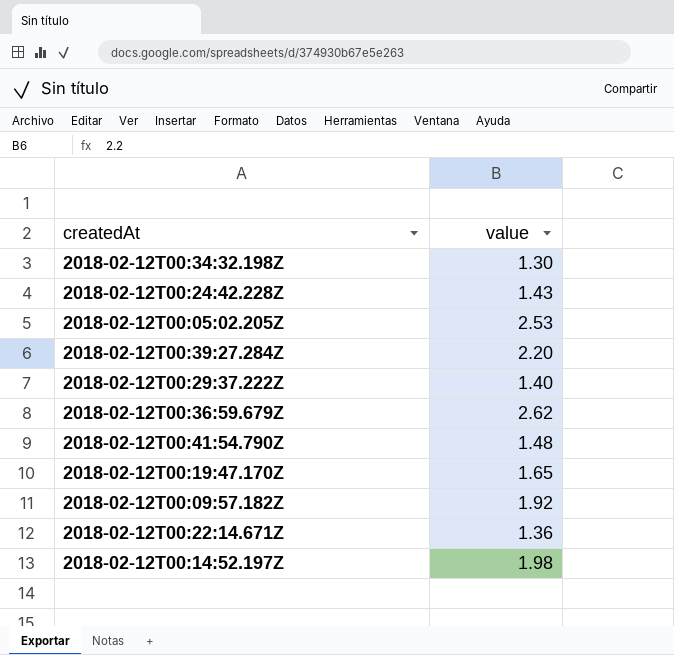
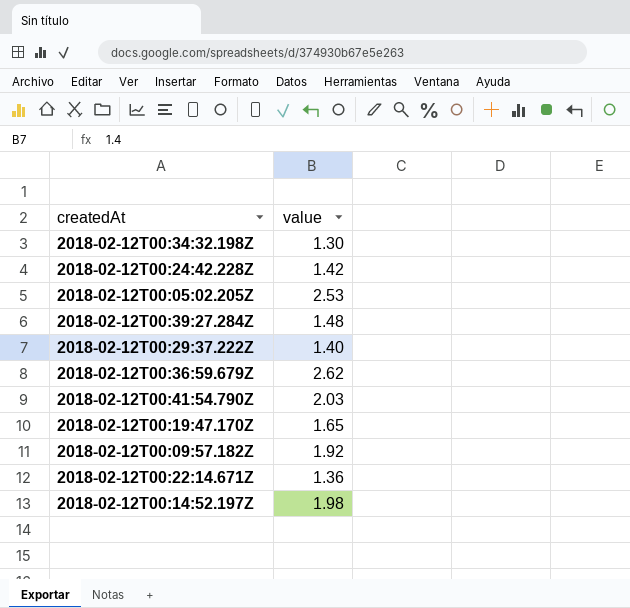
2018-02-12T00:24:42.228Z | value: 1.43 -> 1.42
2018-02-12T00:39:27.284Z | value: 2.20 -> 1.48
2018-02-12T00:41:54.790Z | value: 1.48 -> 2.03

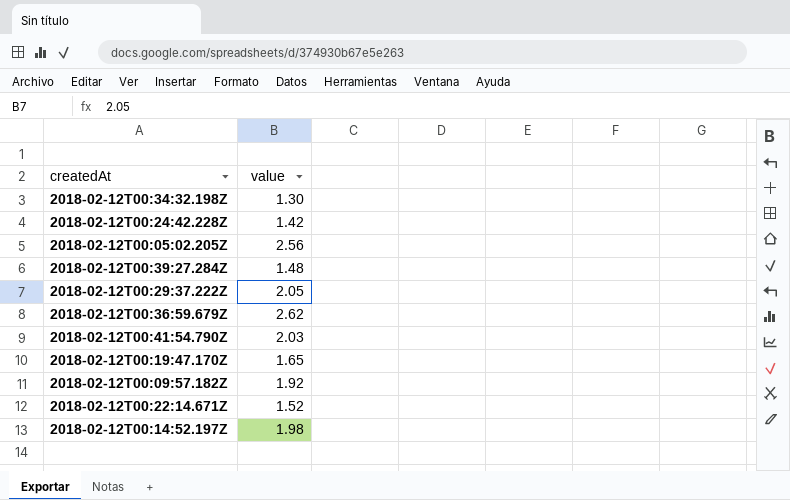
2018-02-12T00:05:02.205Z | value: 2.53 -> 2.56
2018-02-12T00:29:37.222Z | value: 1.40 -> 2.05
2018-02-12T00:22:14.671Z | value: 1.36 -> 1.52

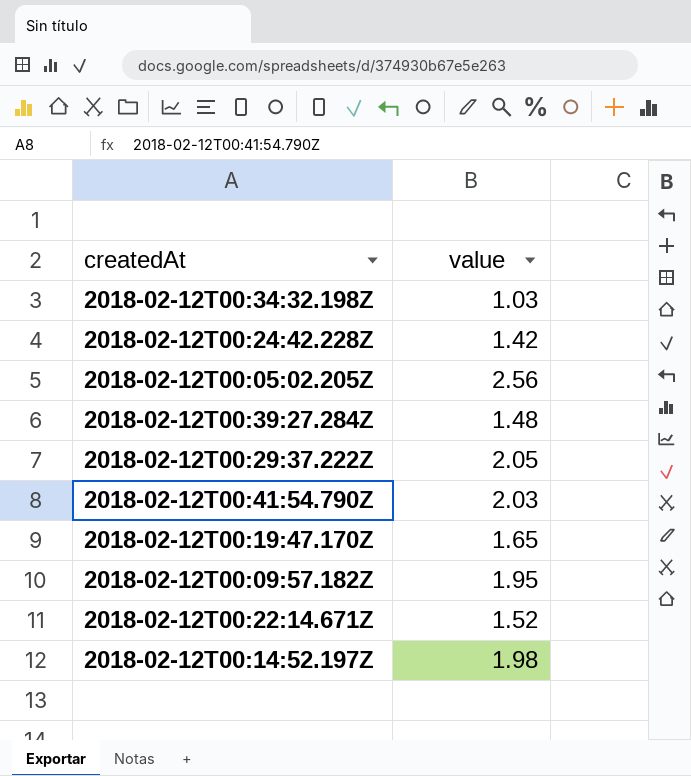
row 2018-02-12T00:36:59.679Z: 2.62 -> none
2018-02-12T00:34:32.198Z | value: 1.30 -> 1.03
2018-02-12T00:09:57.182Z | value: 1.92 -> 1.95

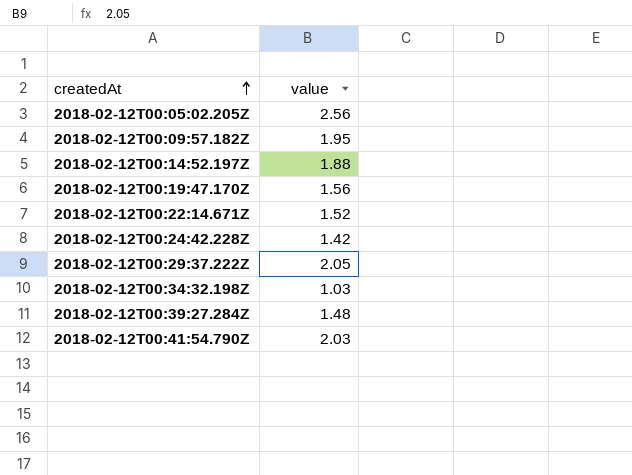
row order: none -> createdAt ascending
2018-02-12T00:14:52.197Z | value: 1.98 -> 1.88
2018-02-12T00:19:47.170Z | value: 1.65 -> 1.56

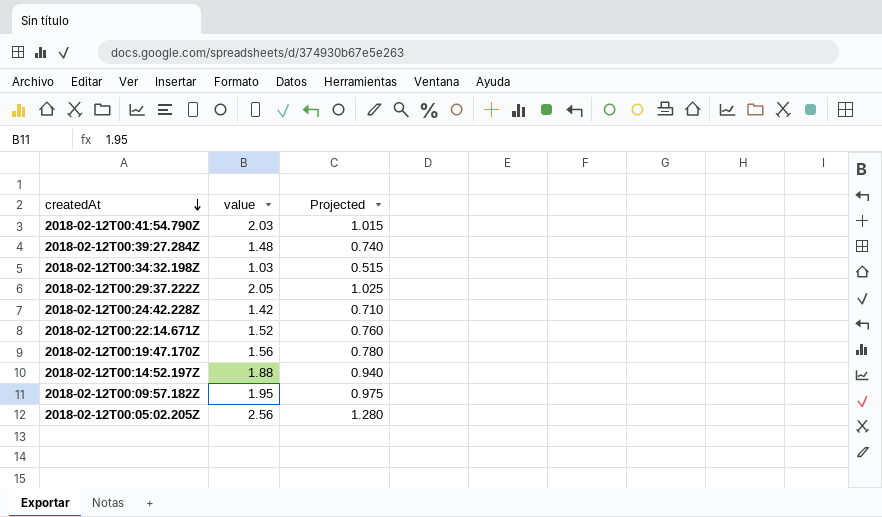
row order: createdAt ascending -> createdAt descending
column Projected | formula: none -> [value] * 0.5

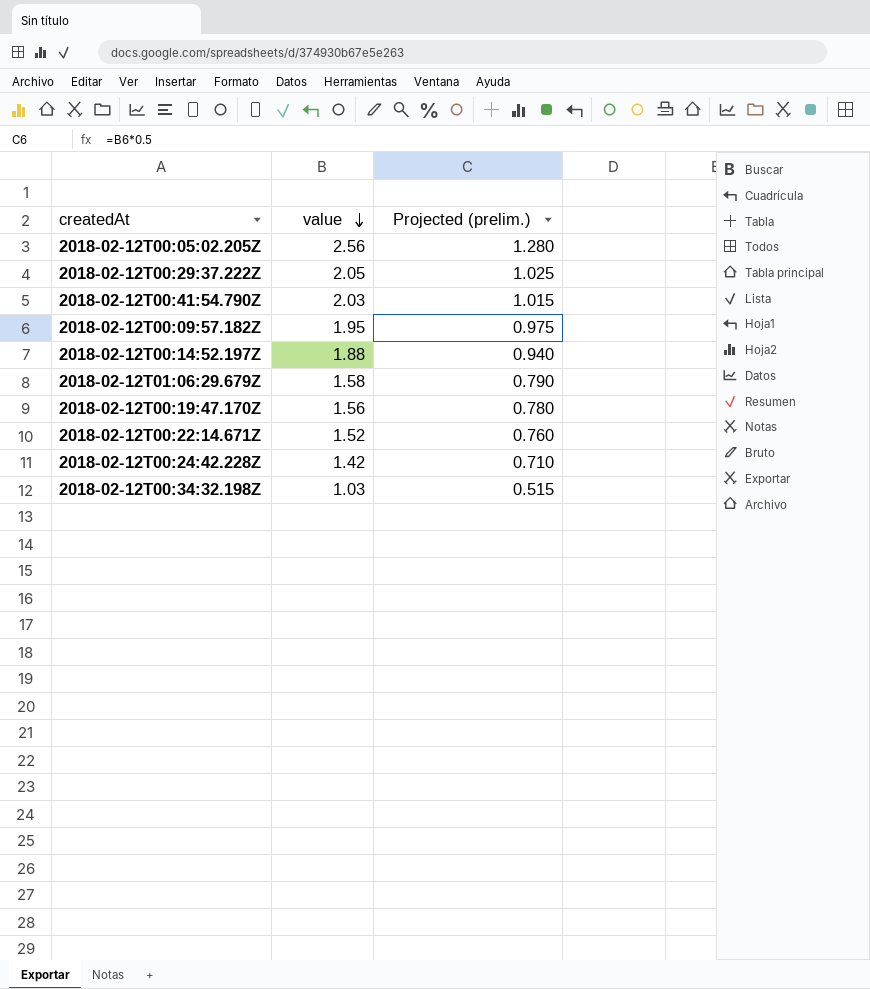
row order: createdAt descending -> value descending
column name: Projected -> Projected (prelim.)
row 2018-02-12T00:39:27.284Z: 1.48 | 0.740 -> none
row 2018-02-12T01:06:29.679Z: none -> 1.58 | 0.790

